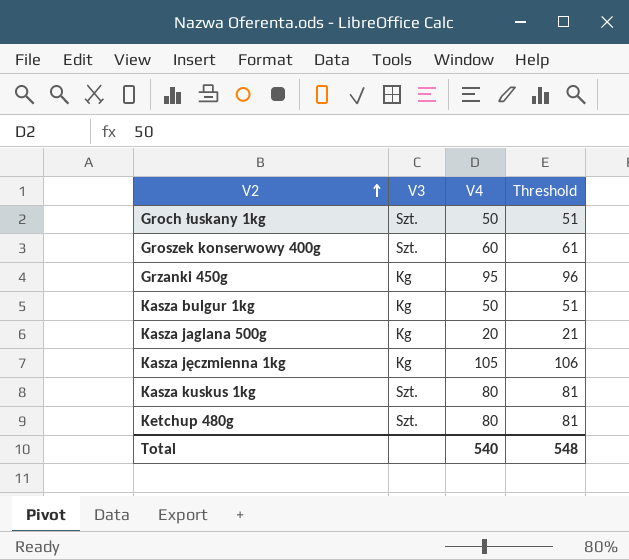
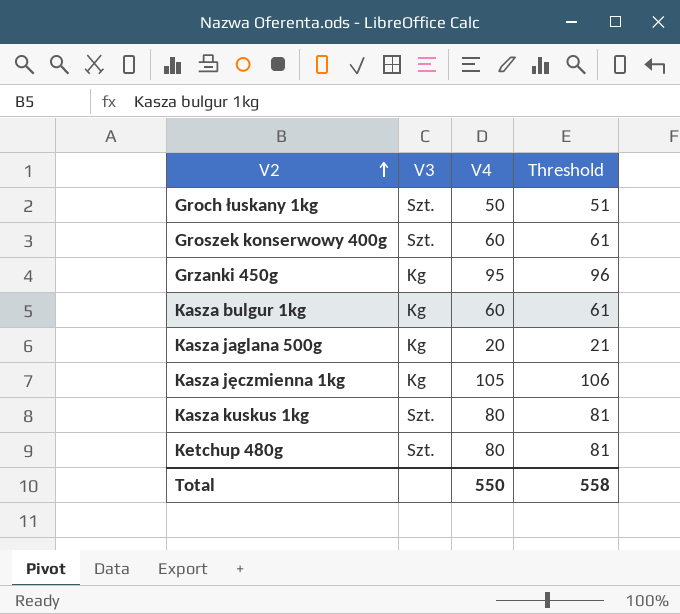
Kasza bulgur 1kg | V4: 50 -> 60
Kasza bulgur 1kg | Threshold: 51 -> 61
Total | V4: 540 -> 550
Total | Threshold: 548 -> 558

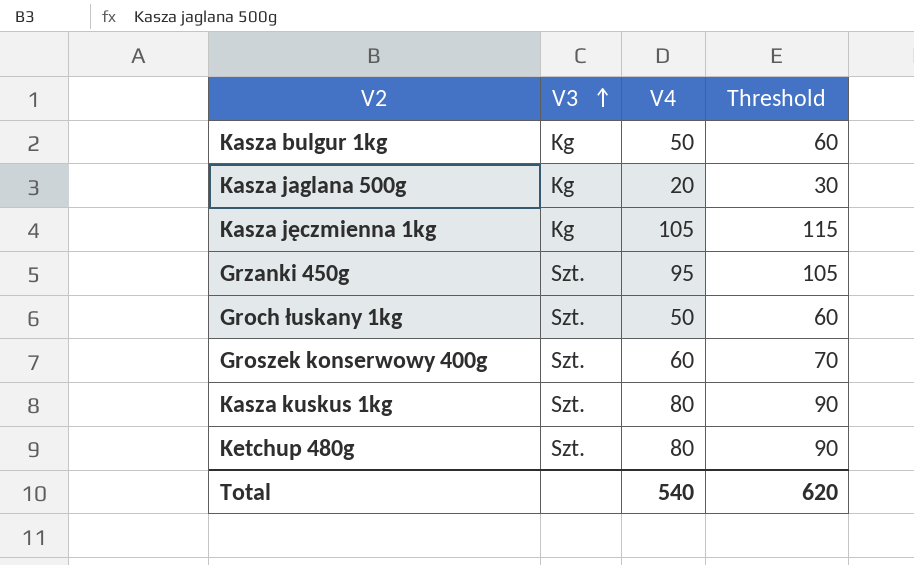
row order: V2 ascending -> V3 ascending
column Threshold | formula: [V4] + 1 -> [V4] + 10
Kasza bulgur 1kg | V4: 60 -> 50
Grzanki 450g | V3: Kg -> Szt.
Total | V4: 550 -> 540
Total | Threshold: 558 -> 620

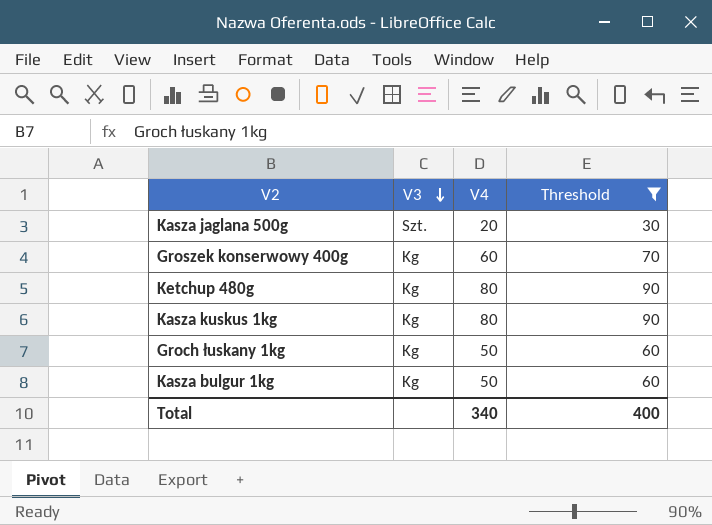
filter: none -> Threshold <= 90
row order: V3 ascending -> V3 descending
Kasza jaglana 500g | V3: Kg -> Szt.
Groszek konserwowy 400g | V3: Szt. -> Kg
Ketchup 480g | V3: Szt. -> Kg
Kasza kuskus 1kg | V3: Szt. -> Kg
Groch łuskany 1kg | V3: Szt. -> Kg
Total | V4: 540 -> 340
Total | Threshold: 620 -> 400

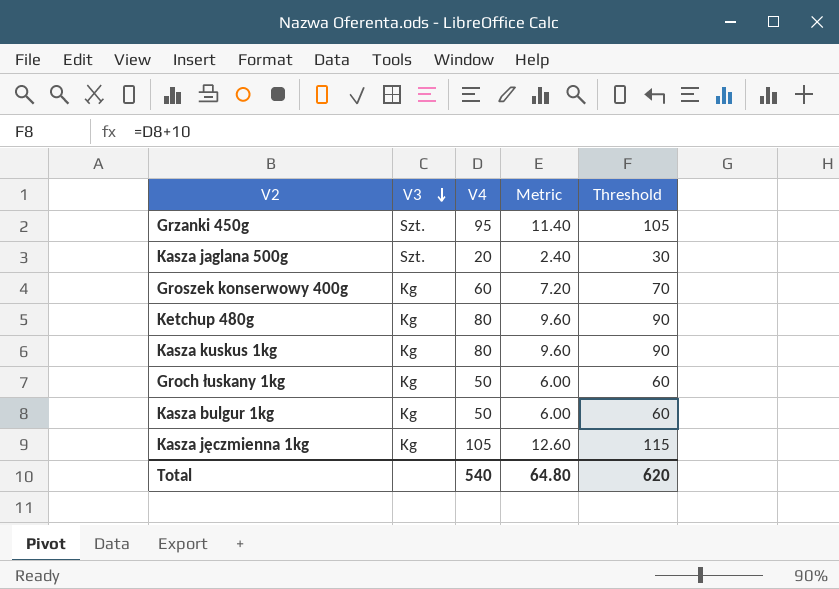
filter: Threshold <= 90 -> none
column Metric | formula: none -> [V4] * 0.12
Total | V4: 340 -> 540
Total | Threshold: 400 -> 620

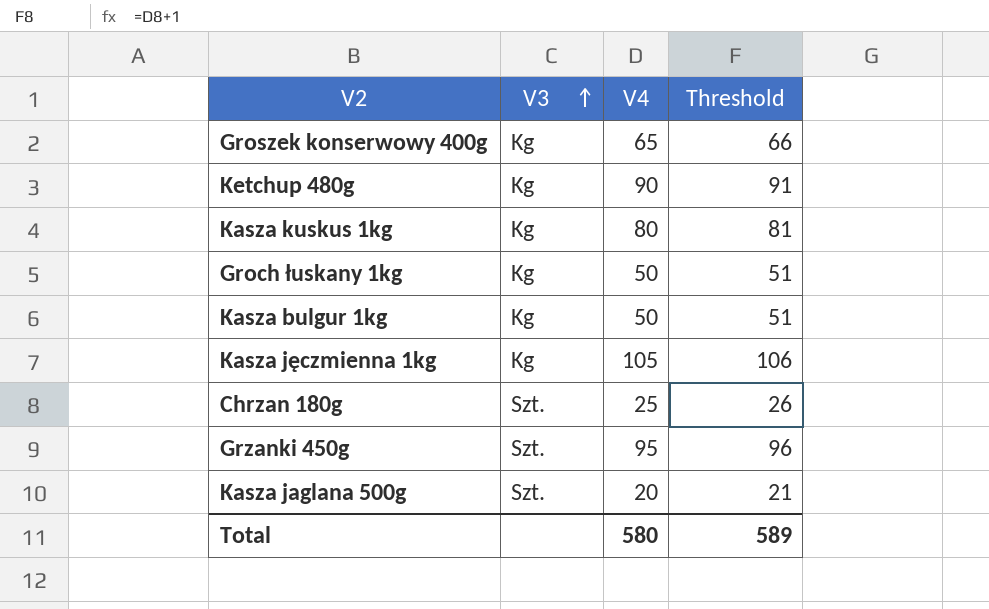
row order: V3 descending -> V3 ascending
column Metric | formula: [V4] * 0.12 -> none
column Threshold | formula: [V4] + 10 -> [V4] + 1
Groszek konserwowy 400g | V4: 60 -> 65
Ketchup 480g | V4: 80 -> 90
row Chrzan 180g: none -> Szt. | 25 | 26
Total | V4: 540 -> 580
Total | Threshold: 620 -> 589

